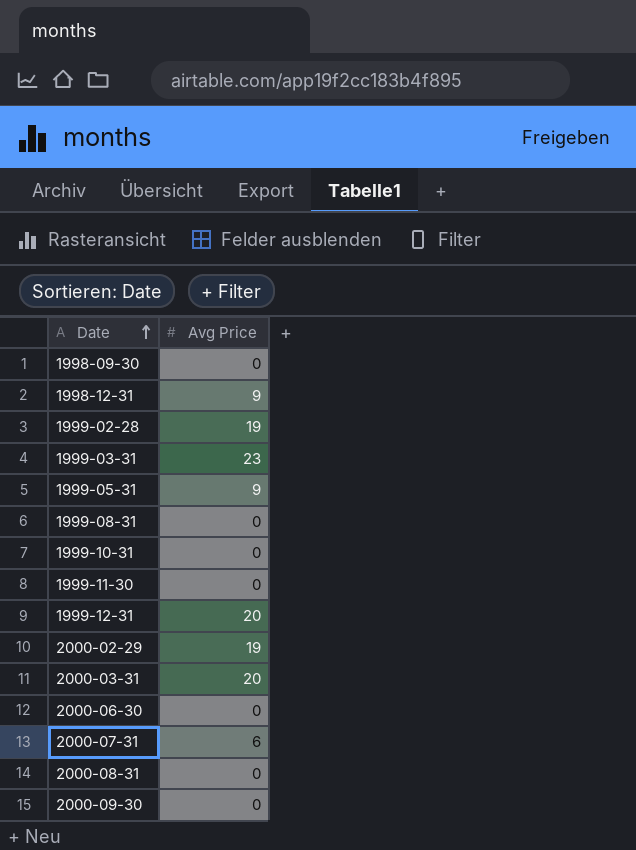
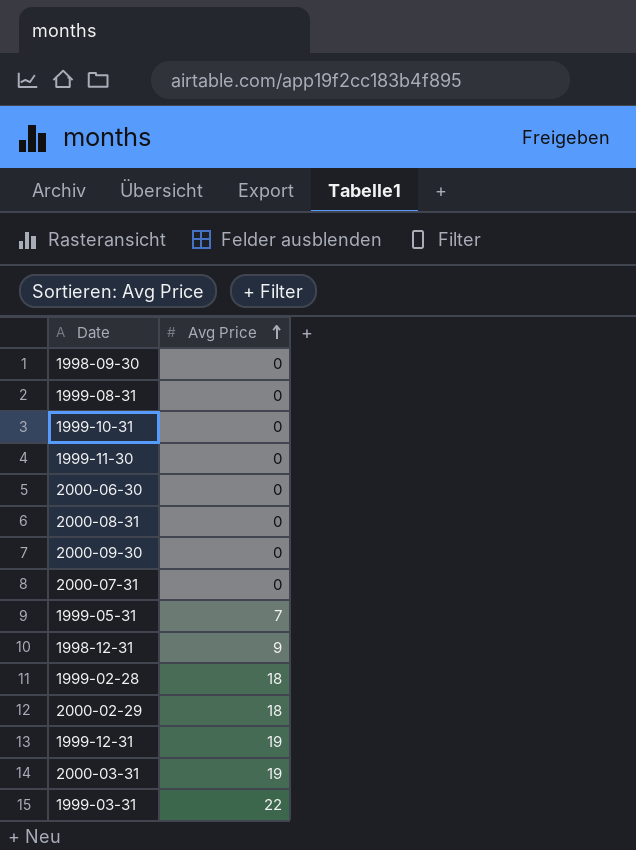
row order: Date ascending -> Avg Price ascending
2000-07-31 | Avg Price: 6 -> 0
1999-05-31 | Avg Price: 9 -> 7
1999-02-28 | Avg Price: 19 -> 18
2000-02-29 | Avg Price: 19 -> 18
1999-12-31 | Avg Price: 20 -> 19
2000-03-31 | Avg Price: 20 -> 19
1999-03-31 | Avg Price: 23 -> 22

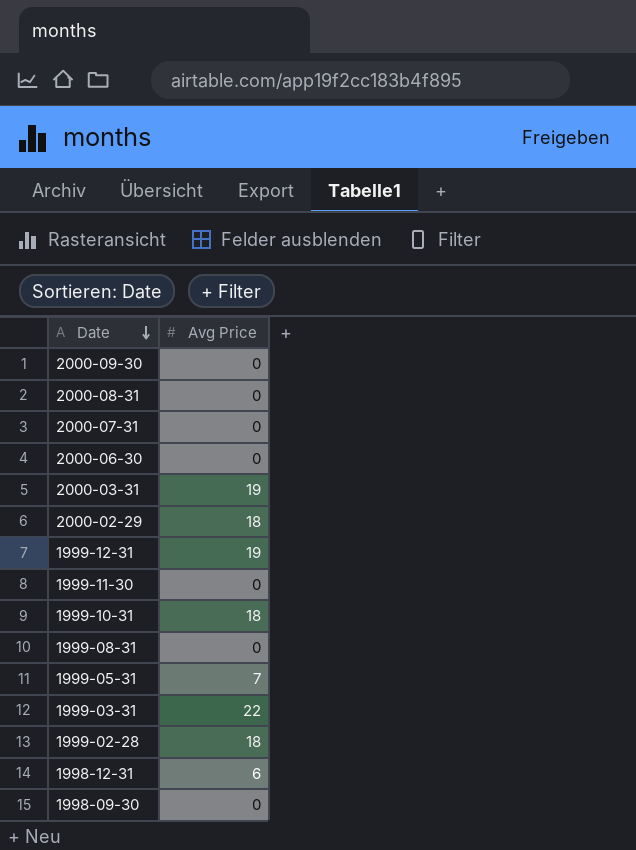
row order: Avg Price ascending -> Date descending
1999-10-31 | Avg Price: 0 -> 18
1998-12-31 | Avg Price: 9 -> 6

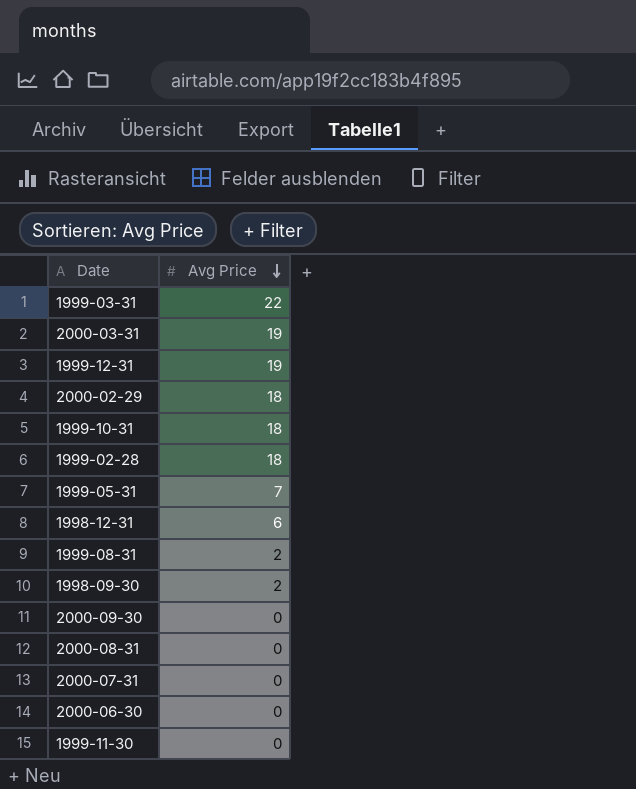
row order: Date descending -> Avg Price descending
1999-08-31 | Avg Price: 0 -> 2
1998-09-30 | Avg Price: 0 -> 2

